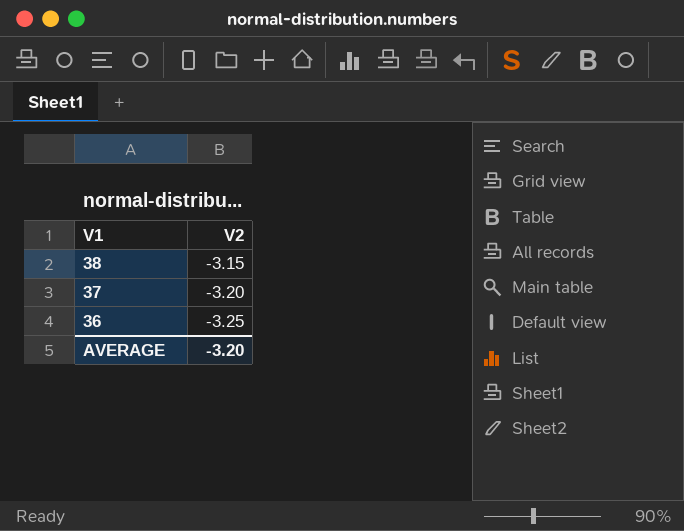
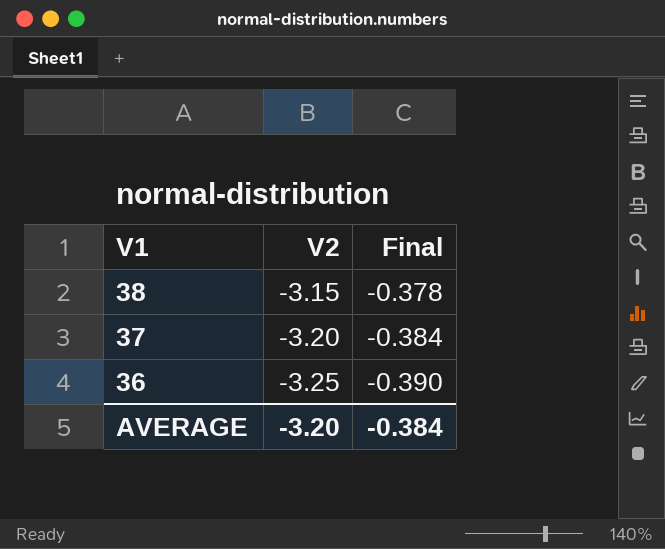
column Final | formula: none -> [V2] * 0.12

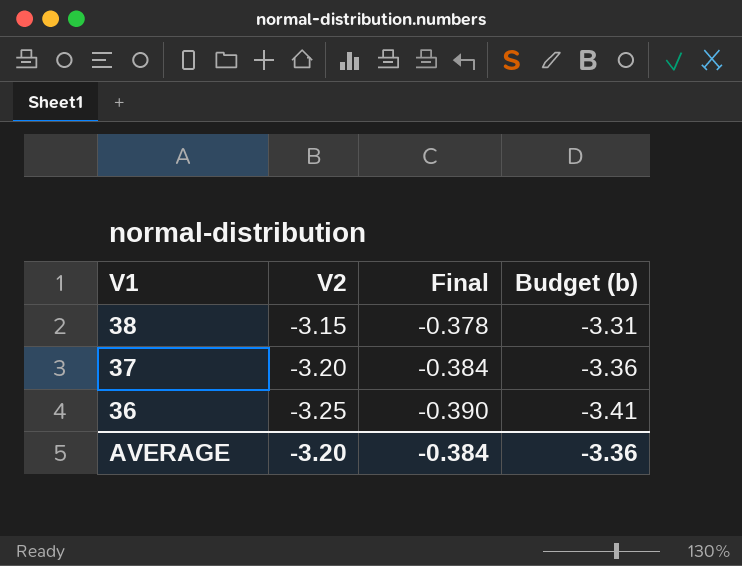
column Budget (b) | formula: none -> [V2] * 1.05

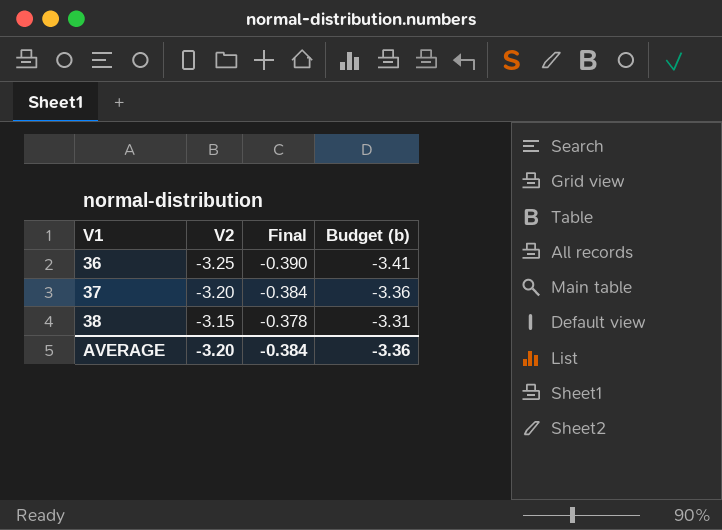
row order: V1 descending -> V1 ascending

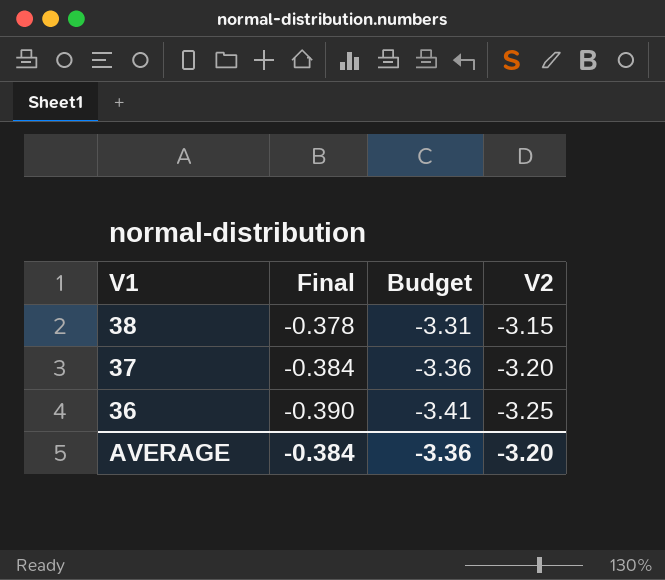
row order: V1 ascending -> V1 descending
column name: Budget (b) -> Budget
column V2 | position: 2 -> 4

